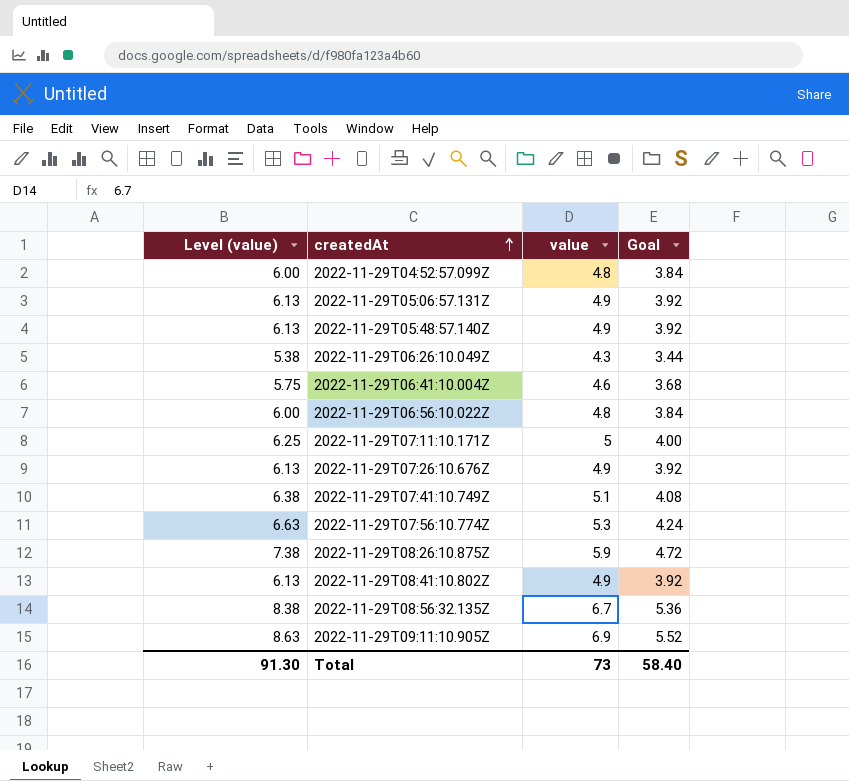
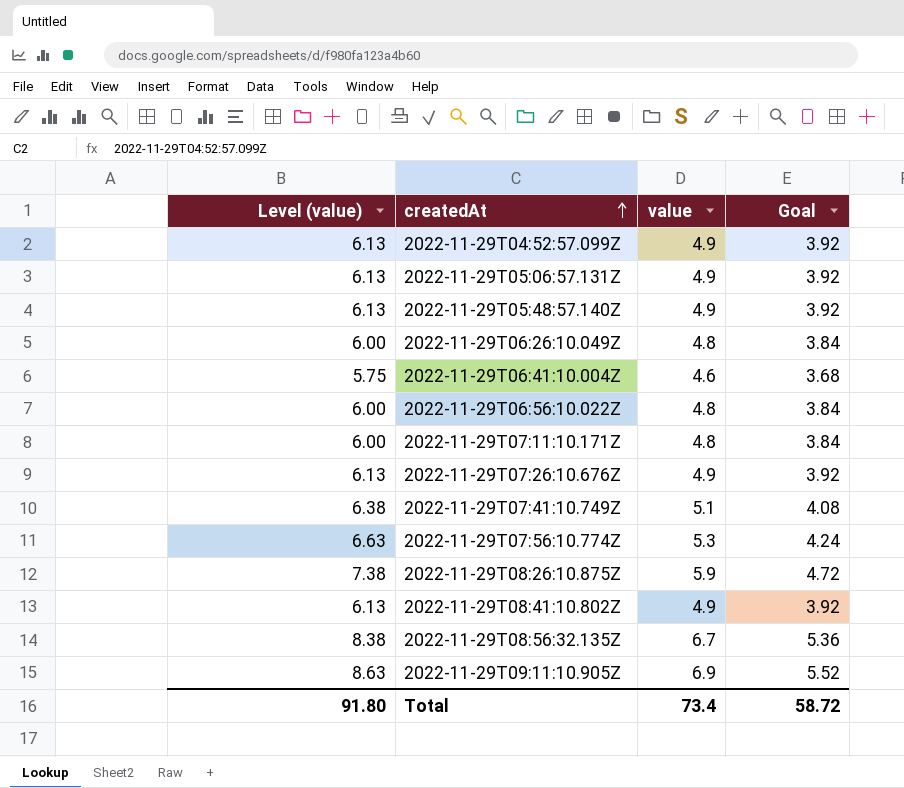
2022-11-29T04:52:57.099Z | Level (value): 6.00 -> 6.13
2022-11-29T04:52:57.099Z | value: 4.8 -> 4.9
2022-11-29T04:52:57.099Z | Goal: 3.84 -> 3.92
2022-11-29T06:26:10.049Z | Level (value): 5.38 -> 6.00
2022-11-29T06:26:10.049Z | value: 4.3 -> 4.8
2022-11-29T06:26:10.049Z | Goal: 3.44 -> 3.84
2022-11-29T07:11:10.171Z | Level (value): 6.25 -> 6.00
2022-11-29T07:11:10.171Z | value: 5 -> 4.8
2022-11-29T07:11:10.171Z | Goal: 4.00 -> 3.84
Total | Level (value): 91.30 -> 91.80
Total | value: 73 -> 73.4
Total | Goal: 58.40 -> 58.72

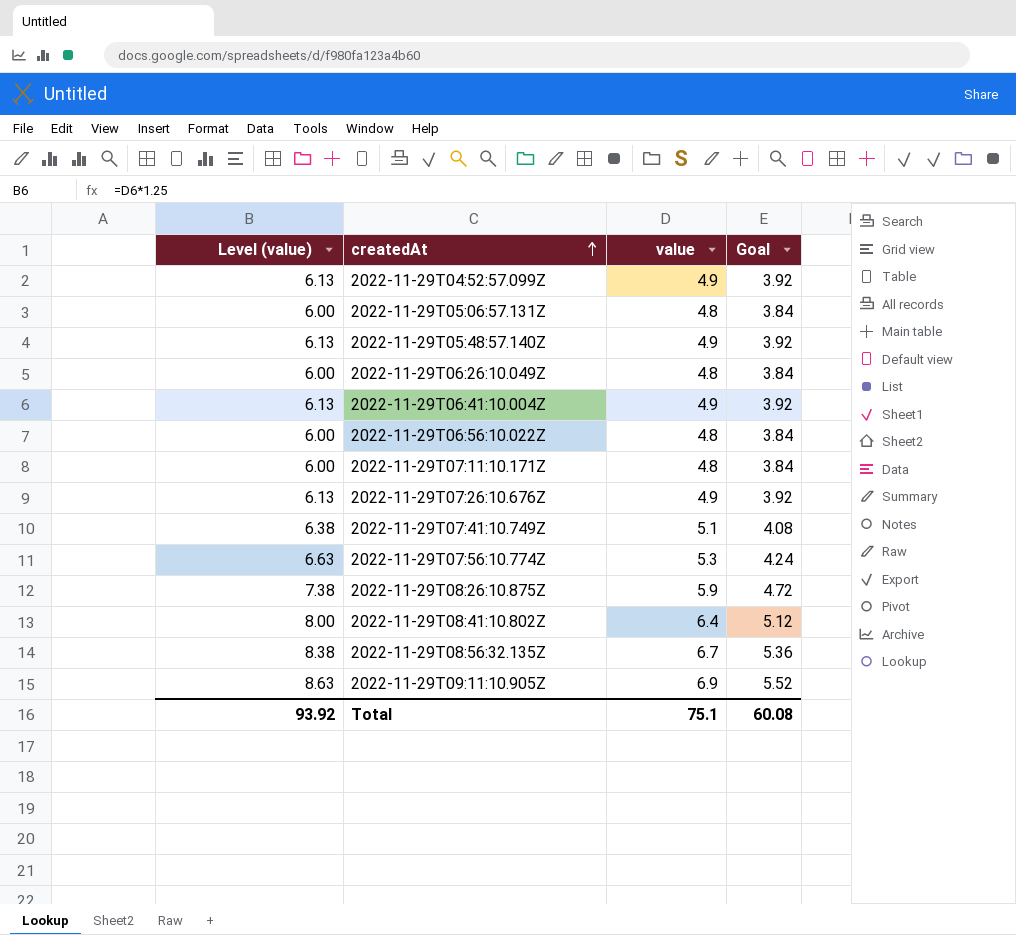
2022-11-29T05:06:57.131Z | Level (value): 6.13 -> 6.00
2022-11-29T05:06:57.131Z | value: 4.9 -> 4.8
2022-11-29T05:06:57.131Z | Goal: 3.92 -> 3.84
2022-11-29T06:41:10.004Z | Level (value): 5.75 -> 6.13
2022-11-29T06:41:10.004Z | value: 4.6 -> 4.9
2022-11-29T06:41:10.004Z | Goal: 3.68 -> 3.92
2022-11-29T08:41:10.802Z | Level (value): 6.13 -> 8.00
2022-11-29T08:41:10.802Z | value: 4.9 -> 6.4
2022-11-29T08:41:10.802Z | Goal: 3.92 -> 5.12
Total | Level (value): 91.80 -> 93.92
Total | value: 73.4 -> 75.1
Total | Goal: 58.72 -> 60.08

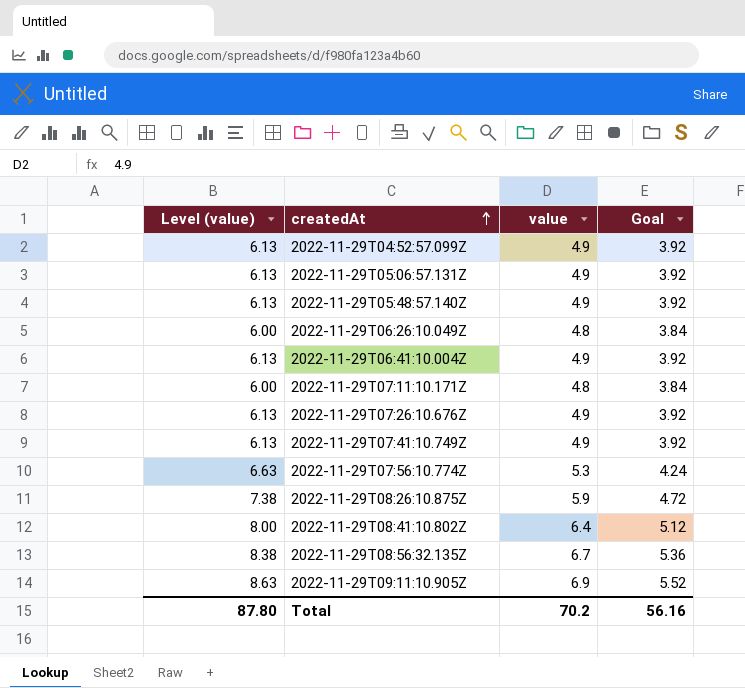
row 2022-11-29T06:56:10.022Z: 6.00 | 4.8 | 3.84 -> none
2022-11-29T05:06:57.131Z | Level (value): 6.00 -> 6.13
2022-11-29T05:06:57.131Z | value: 4.8 -> 4.9
2022-11-29T05:06:57.131Z | Goal: 3.84 -> 3.92
2022-11-29T07:41:10.749Z | Level (value): 6.38 -> 6.13
2022-11-29T07:41:10.749Z | value: 5.1 -> 4.9
2022-11-29T07:41:10.749Z | Goal: 4.08 -> 3.92
Total | Level (value): 93.92 -> 87.80
Total | value: 75.1 -> 70.2
Total | Goal: 60.08 -> 56.16

